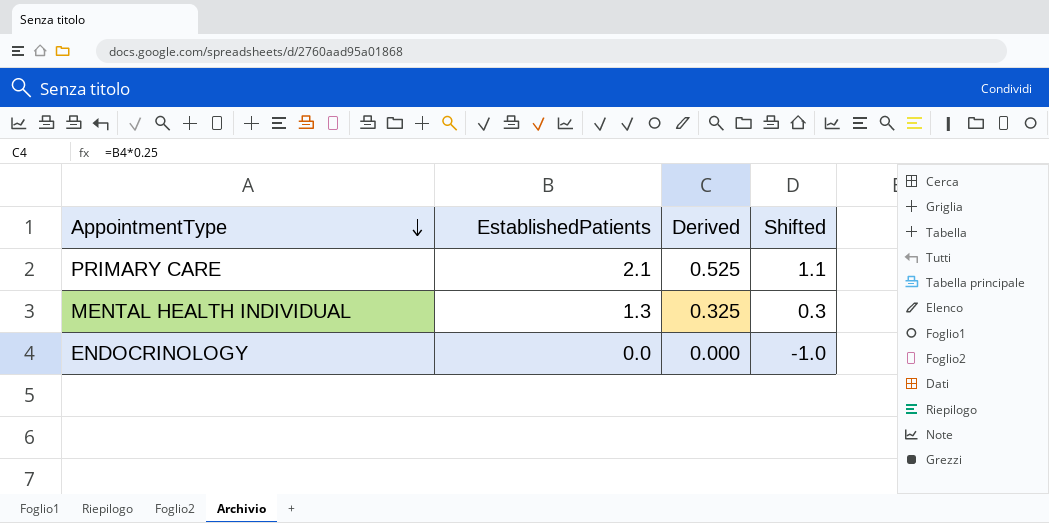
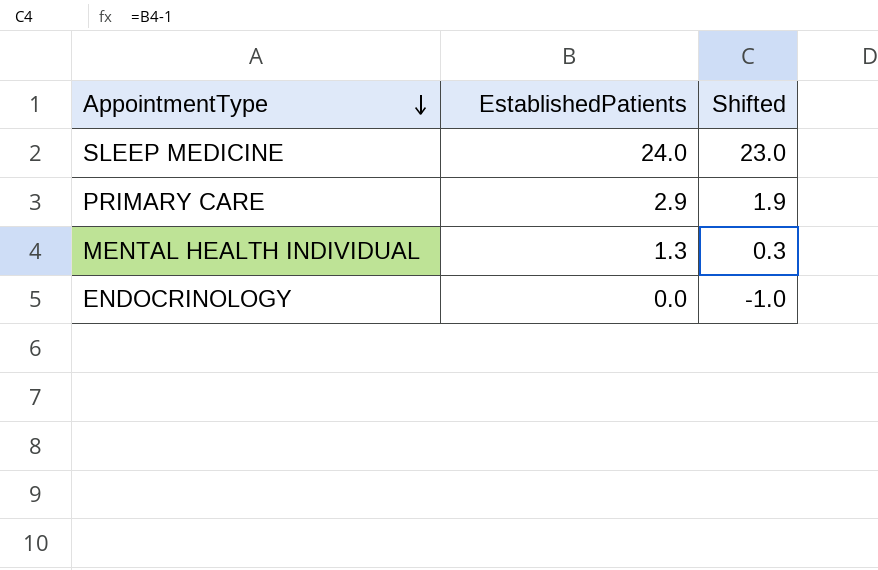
column Derived | formula: [EstablishedPatients] * 0.25 -> none
row SLEEP MEDICINE: none -> 24.0 | 23.0
PRIMARY CARE | EstablishedPatients: 2.1 -> 2.9
PRIMARY CARE | Shifted: 1.1 -> 1.9

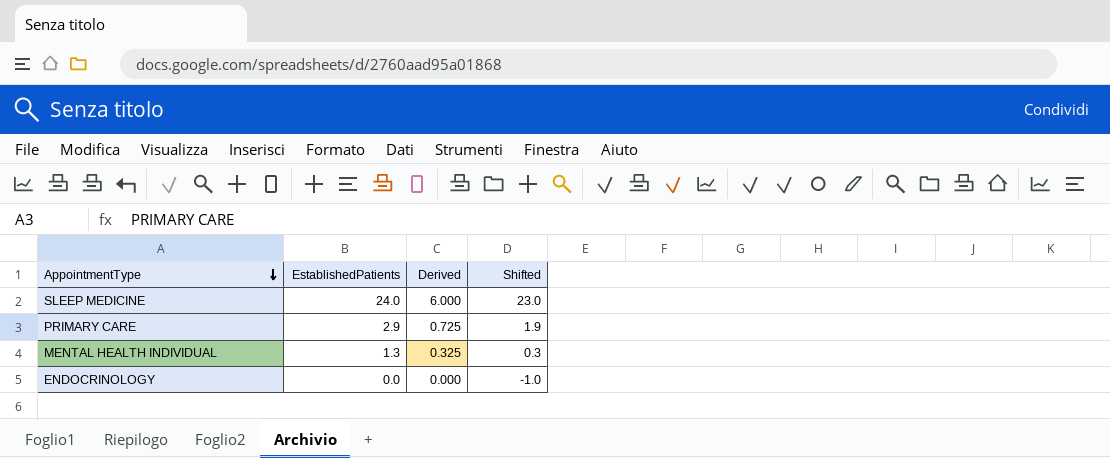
column Derived | formula: none -> [EstablishedPatients] * 0.25

